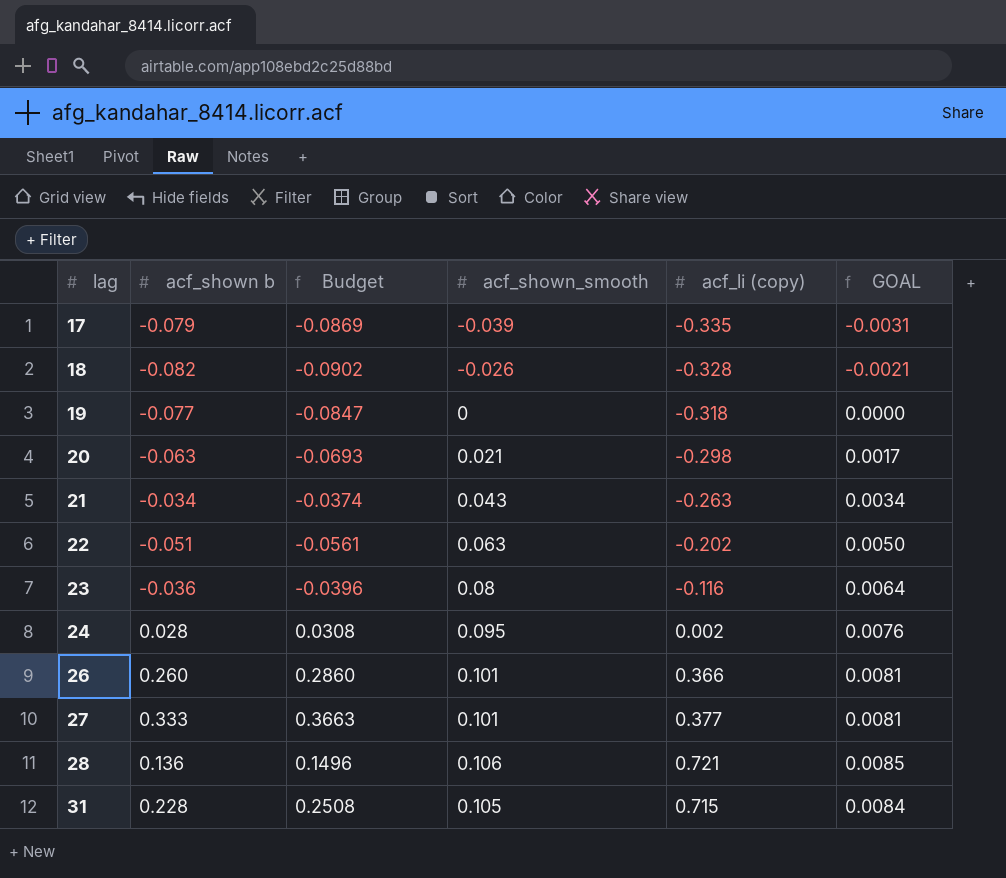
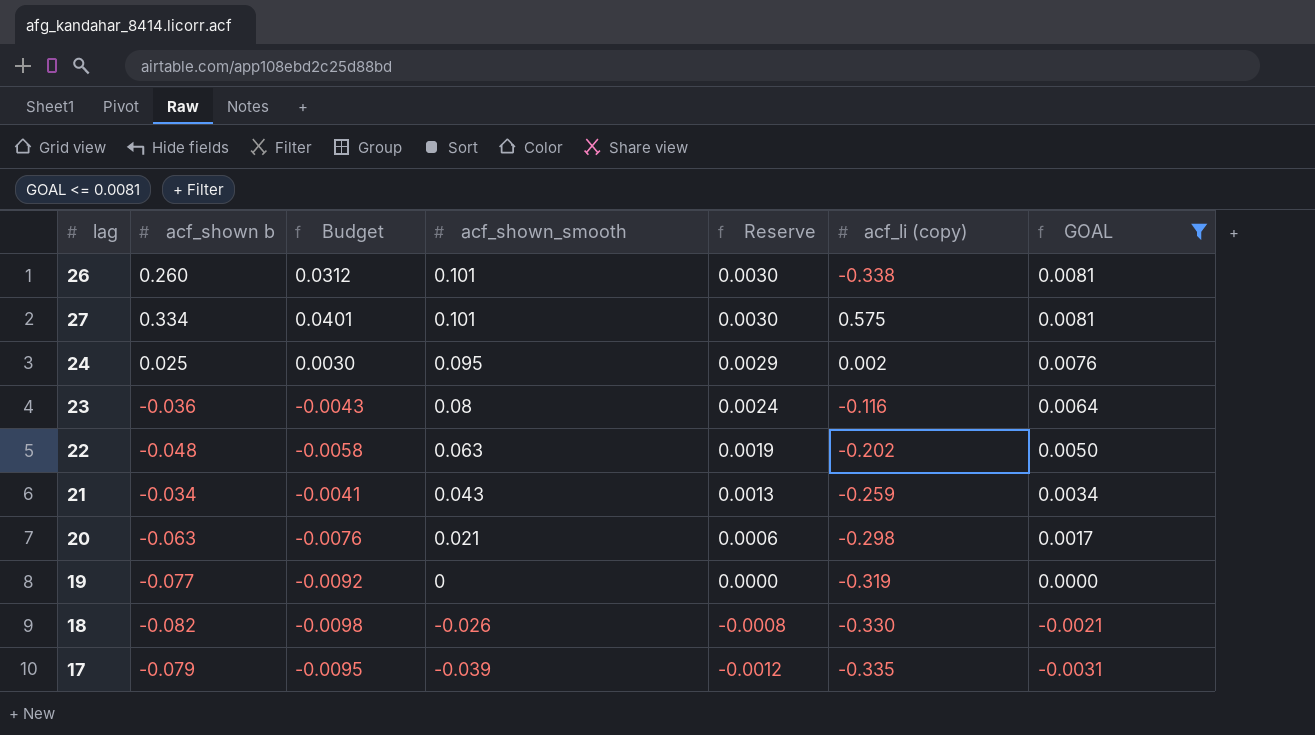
filter: none -> GOAL <= 0.0081
row order: lag ascending -> acf_shown_smooth descending
column Budget | formula: [acf_shown b] * 1.1 -> [acf_shown b] * 0.12
column Reserve | formula: none -> [acf_shown_smooth] * 0.03
26 | acf_li (copy): 0.366 -> -0.338
27 | acf_shown b: 0.333 -> 0.334
27 | acf_li (copy): 0.377 -> 0.575
24 | acf_shown b: 0.028 -> 0.025
22 | acf_shown b: -0.051 -> -0.048
21 | acf_li (copy): -0.263 -> -0.259
19 | acf_li (copy): -0.318 -> -0.319
18 | acf_li (copy): -0.328 -> -0.330

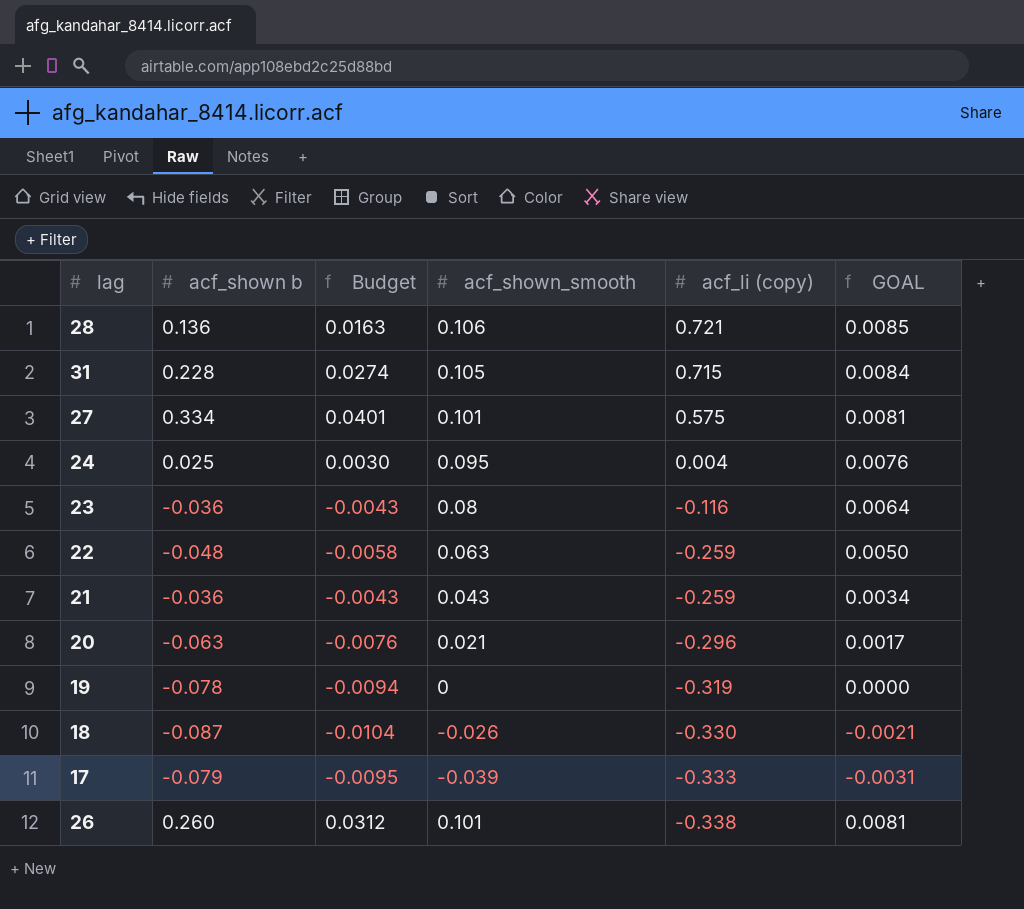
filter: GOAL <= 0.0081 -> none
row order: acf_shown_smooth descending -> acf_li (copy) descending
column Reserve | formula: [acf_shown_smooth] * 0.03 -> none
24 | acf_li (copy): 0.002 -> 0.004
22 | acf_li (copy): -0.202 -> -0.259
21 | acf_shown b: -0.034 -> -0.036
21 | Budget: -0.0041 -> -0.0043
20 | acf_li (copy): -0.298 -> -0.296
19 | acf_shown b: -0.077 -> -0.078
19 | Budget: -0.0092 -> -0.0094
18 | acf_shown b: -0.082 -> -0.087
18 | Budget: -0.0098 -> -0.0104
17 | acf_li (copy): -0.335 -> -0.333

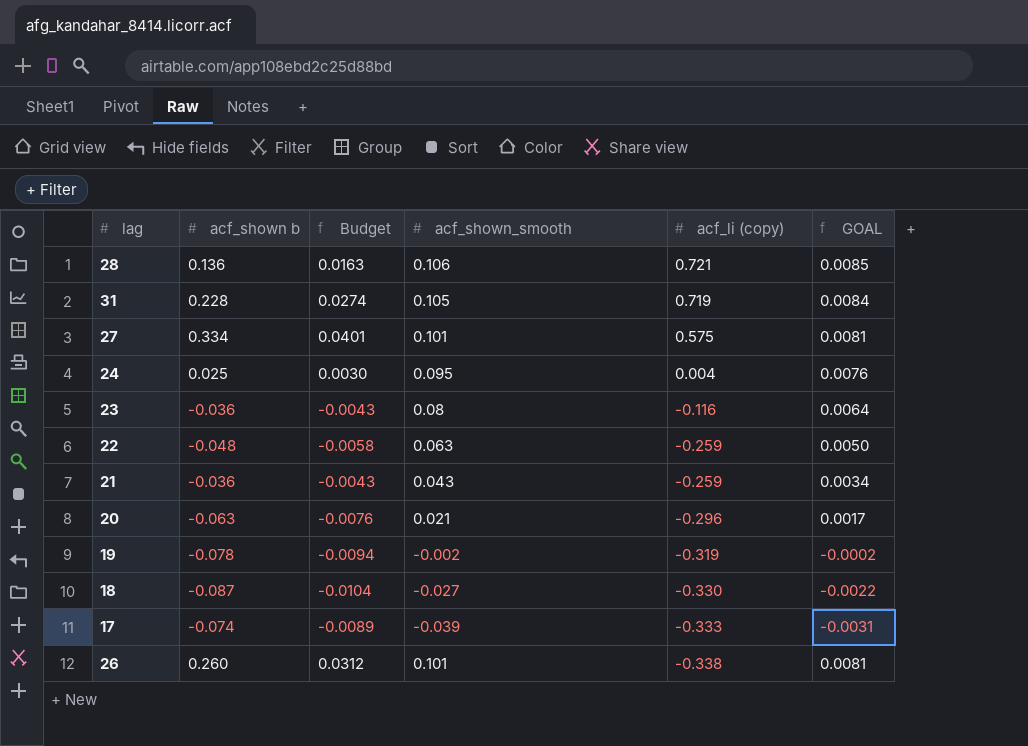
31 | acf_li (copy): 0.715 -> 0.719
19 | acf_shown_smooth: 0 -> -0.002
19 | GOAL: 0.0000 -> -0.0002
18 | acf_shown_smooth: -0.026 -> -0.027
18 | GOAL: -0.0021 -> -0.0022
17 | acf_shown b: -0.079 -> -0.074
17 | Budget: -0.0095 -> -0.0089

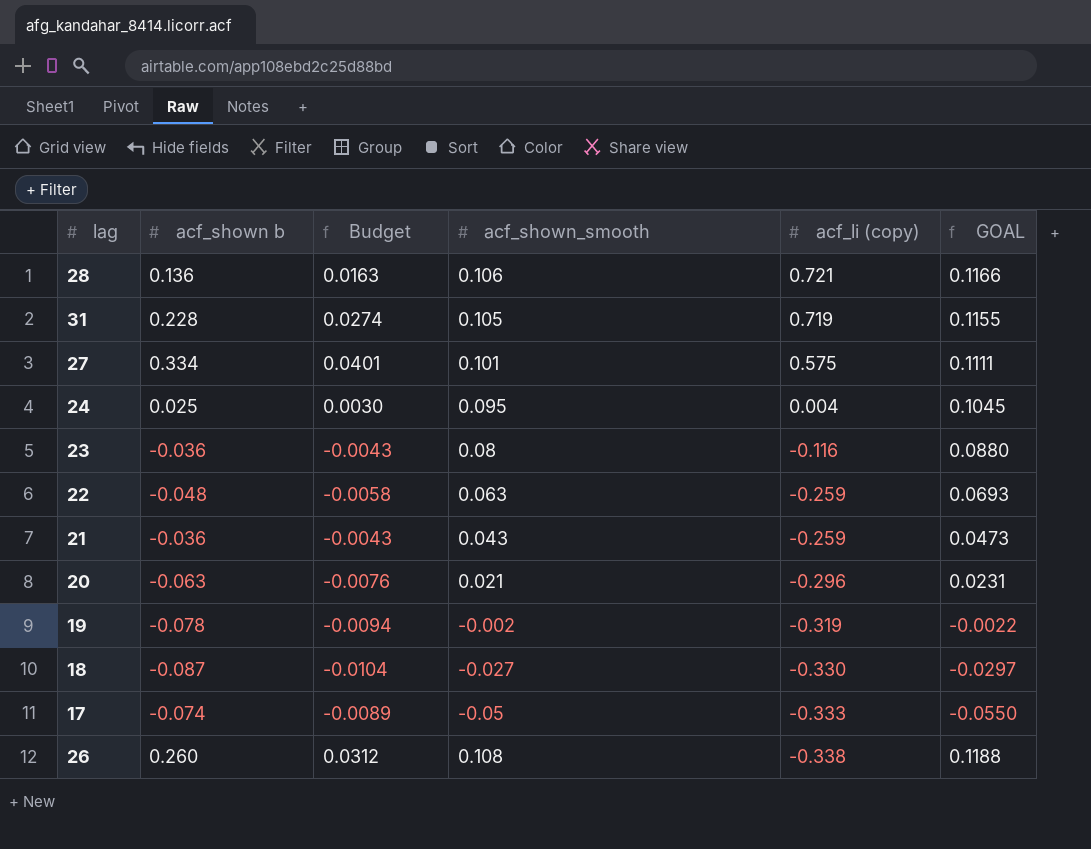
column GOAL | formula: [acf_shown_smooth] * 0.08 -> [acf_shown_smooth] * 1.1
17 | acf_shown_smooth: -0.039 -> -0.05
26 | acf_shown_smooth: 0.101 -> 0.108

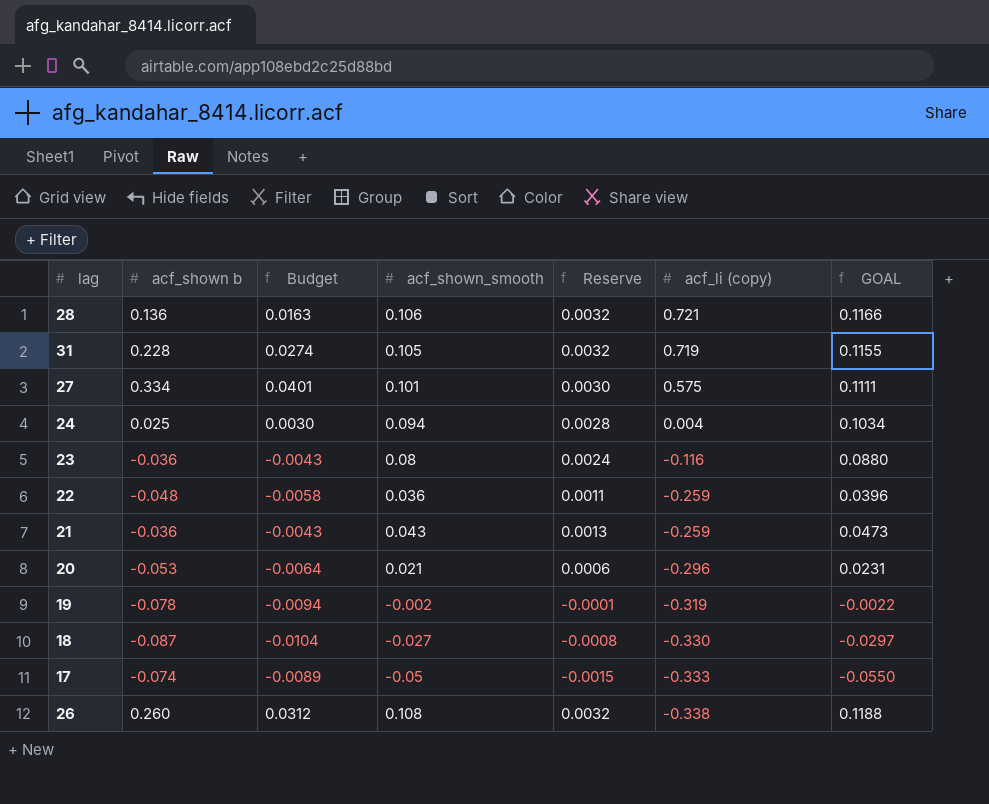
column Reserve | formula: none -> [acf_shown_smooth] * 0.03
24 | acf_shown_smooth: 0.095 -> 0.094
24 | GOAL: 0.1045 -> 0.1034
22 | acf_shown_smooth: 0.063 -> 0.036
22 | GOAL: 0.0693 -> 0.0396
20 | acf_shown b: -0.063 -> -0.053
20 | Budget: -0.0076 -> -0.0064

